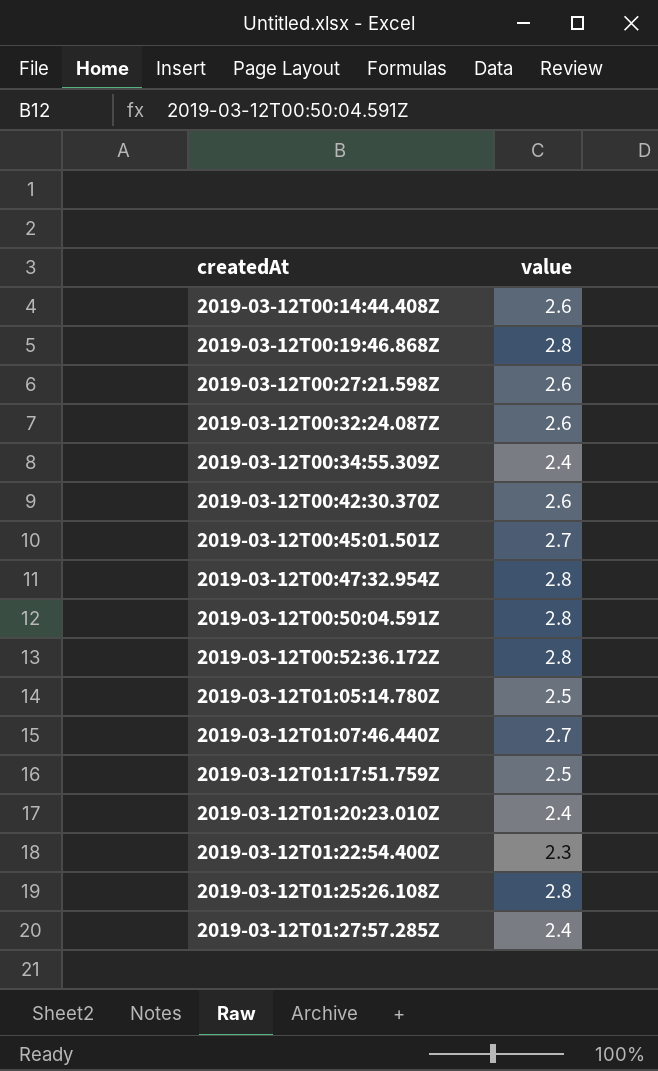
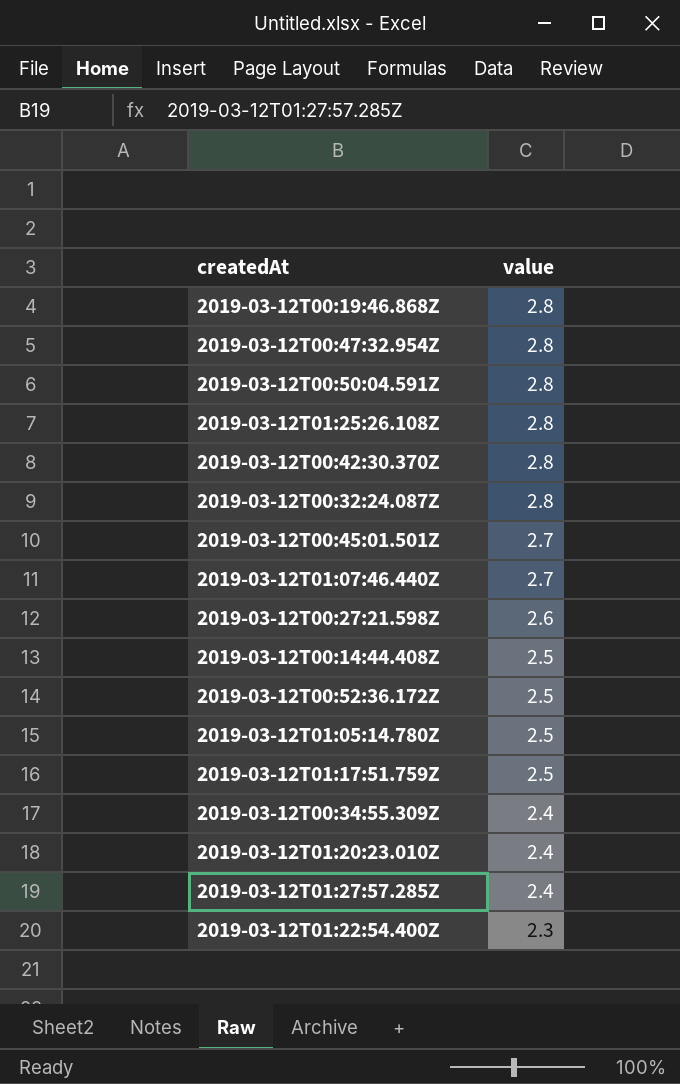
row order: createdAt ascending -> value descending
2019-03-12T00:42:30.370Z | value: 2.6 -> 2.8
2019-03-12T00:32:24.087Z | value: 2.6 -> 2.8
2019-03-12T00:14:44.408Z | value: 2.6 -> 2.5
2019-03-12T00:52:36.172Z | value: 2.8 -> 2.5

